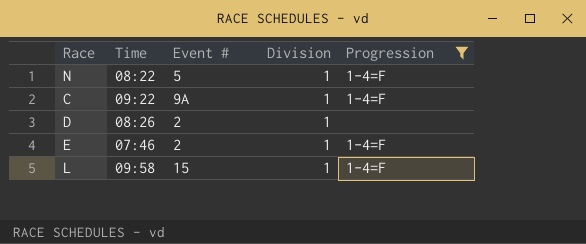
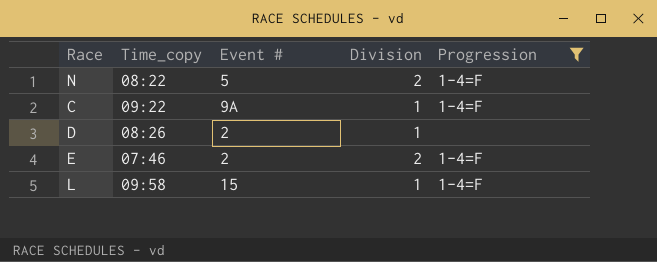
column name: Time -> Time_copy
N | Division: 1 -> 2
E | Division: 1 -> 2

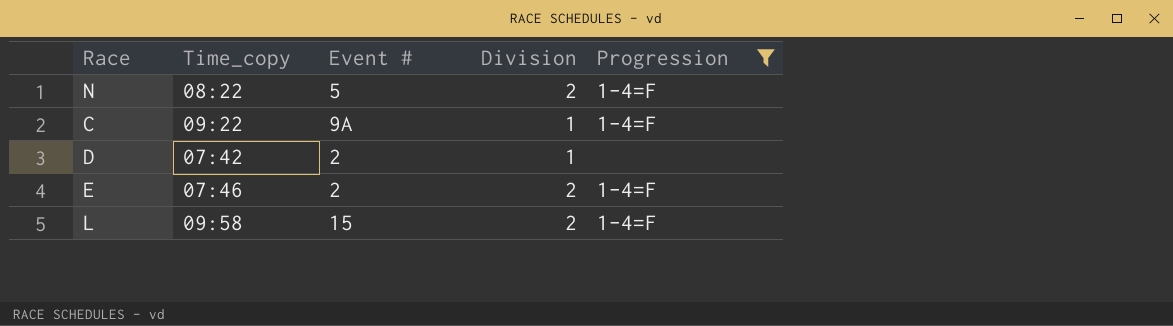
D | Time_copy: 08:26 -> 07:42
L | Division: 1 -> 2

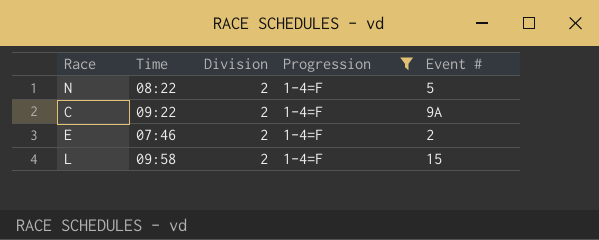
column name: Time_copy -> Time
column Event # | position: 3 -> 5
row D: 07:42 | 2 | 1 | none -> none
C | Division: 1 -> 2

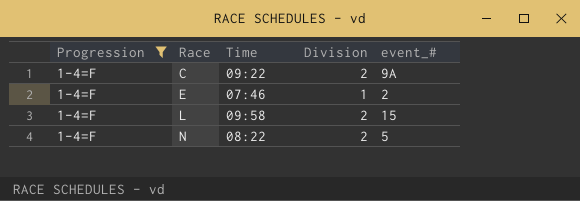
row order: none -> Race ascending
column Progression | position: 4 -> 1
column name: Event # -> event_#
E | Division: 2 -> 1

